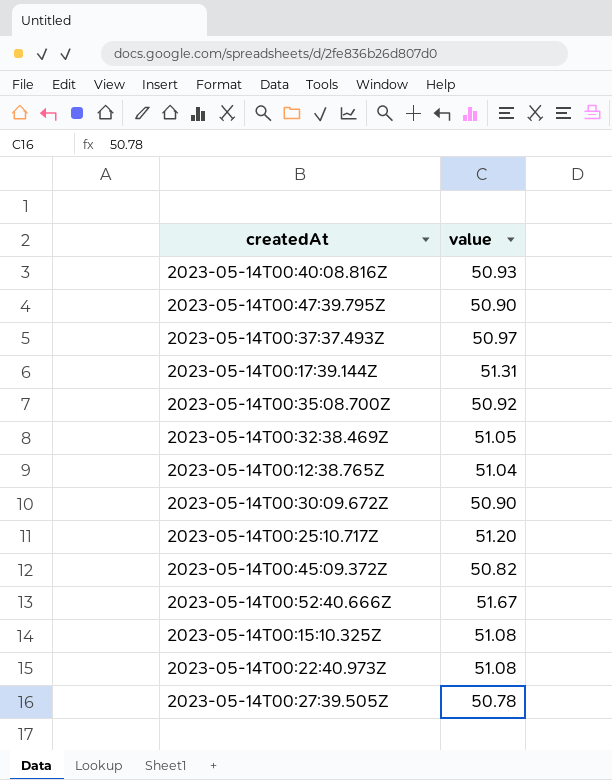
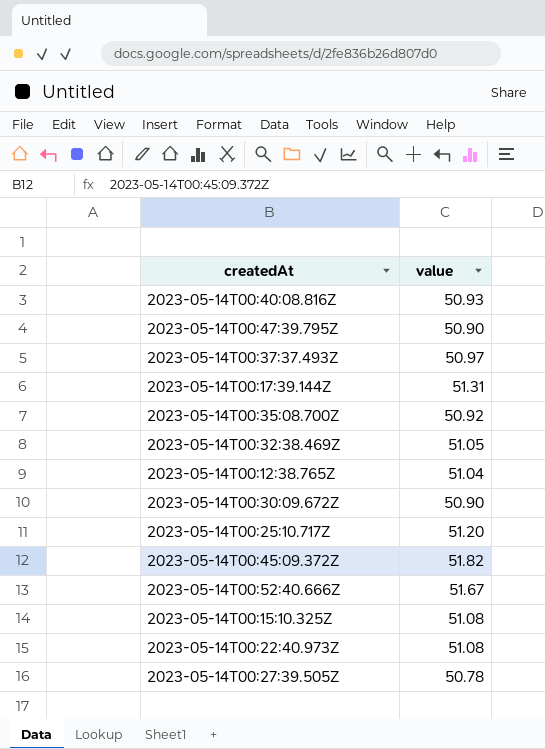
2023-05-14T00:45:09.372Z | value: 50.82 -> 51.82

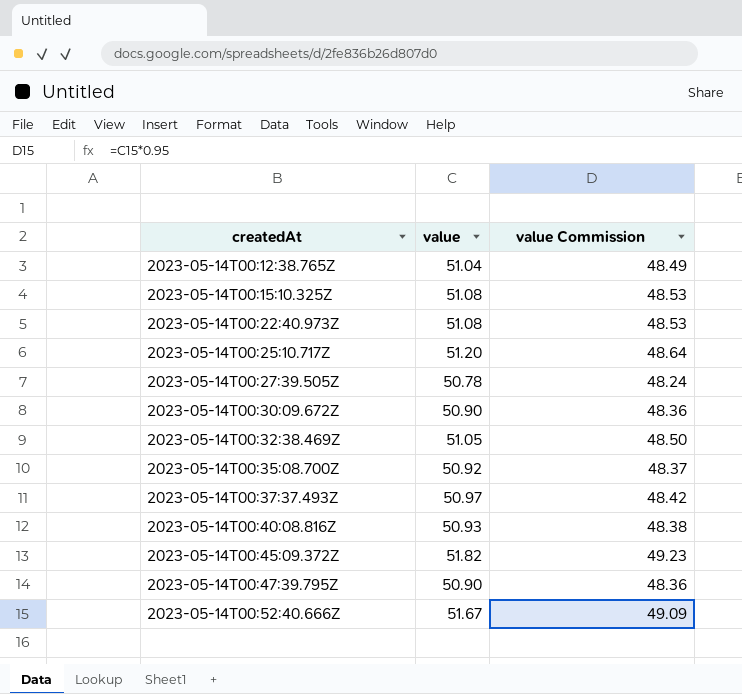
row order: none -> createdAt ascending
column value Commission | formula: none -> [value] * 0.95
row 2023-05-14T00:17:39.144Z: 51.31 -> none

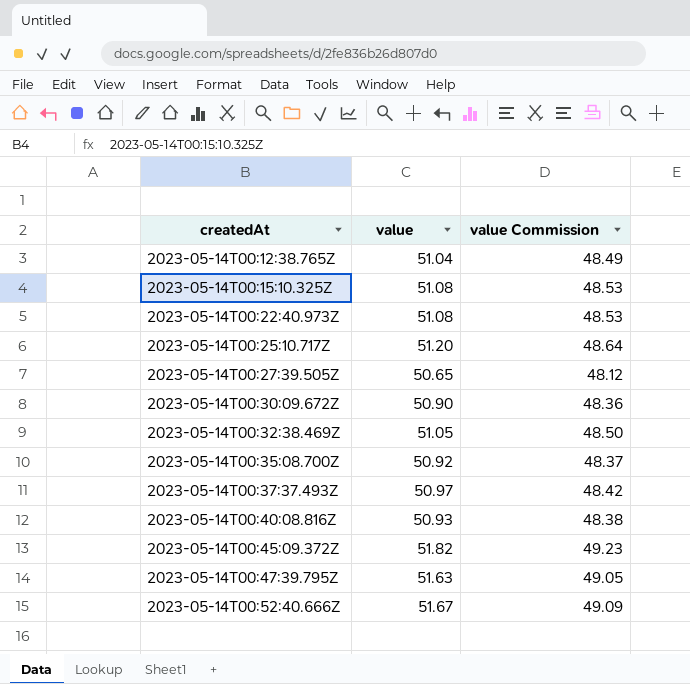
2023-05-14T00:27:39.505Z | value: 50.78 -> 50.65
2023-05-14T00:27:39.505Z | value Commission: 48.24 -> 48.12
2023-05-14T00:47:39.795Z | value: 50.90 -> 51.63
2023-05-14T00:47:39.795Z | value Commission: 48.36 -> 49.05

